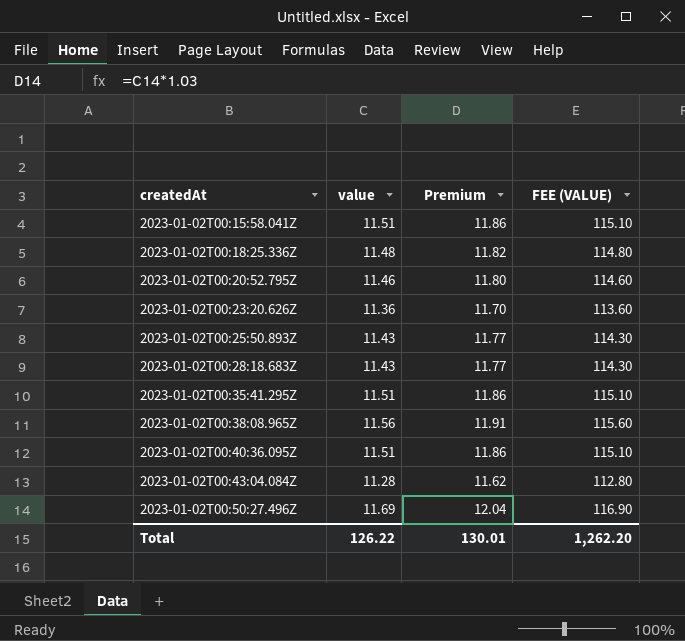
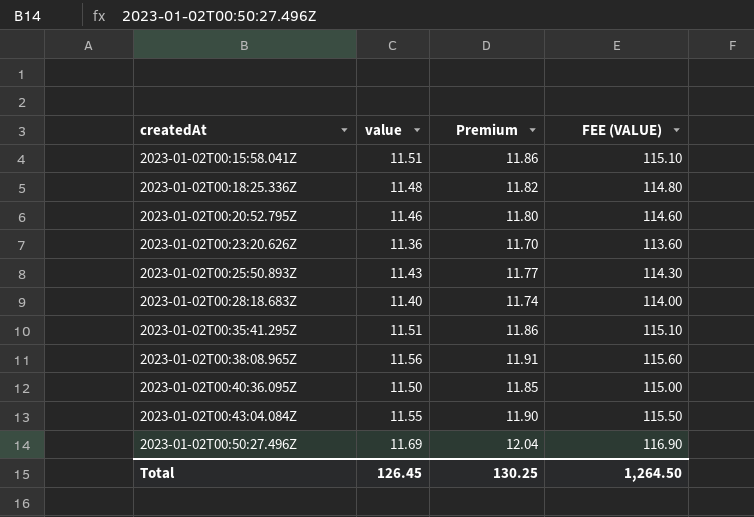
2023-01-02T00:28:18.683Z | value: 11.43 -> 11.40
2023-01-02T00:28:18.683Z | Premium: 11.77 -> 11.74
2023-01-02T00:28:18.683Z | FEE (VALUE): 114.30 -> 114.00
2023-01-02T00:40:36.095Z | value: 11.51 -> 11.50
2023-01-02T00:40:36.095Z | Premium: 11.86 -> 11.85
2023-01-02T00:40:36.095Z | FEE (VALUE): 115.10 -> 115.00
2023-01-02T00:43:04.084Z | value: 11.28 -> 11.55
2023-01-02T00:43:04.084Z | Premium: 11.62 -> 11.90
2023-01-02T00:43:04.084Z | FEE (VALUE): 112.80 -> 115.50
Total | value: 126.22 -> 126.45
Total | Premium: 130.01 -> 130.25
Total | FEE (VALUE): 1,262.20 -> 1,264.50

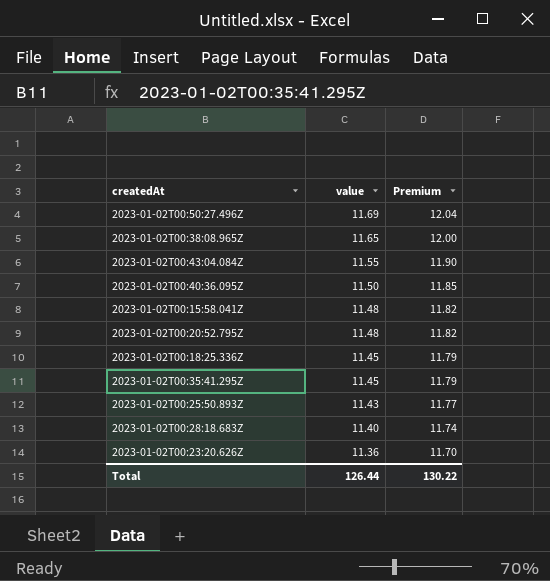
row order: createdAt ascending -> value descending
column FEE (VALUE) | formula: [value] * 10 -> none
2023-01-02T00:38:08.965Z | value: 11.56 -> 11.65
2023-01-02T00:38:08.965Z | Premium: 11.91 -> 12.00
2023-01-02T00:15:58.041Z | value: 11.51 -> 11.48
2023-01-02T00:15:58.041Z | Premium: 11.86 -> 11.82
2023-01-02T00:20:52.795Z | value: 11.46 -> 11.48
2023-01-02T00:20:52.795Z | Premium: 11.80 -> 11.82
2023-01-02T00:18:25.336Z | value: 11.48 -> 11.45
2023-01-02T00:18:25.336Z | Premium: 11.82 -> 11.79
2023-01-02T00:35:41.295Z | value: 11.51 -> 11.45
2023-01-02T00:35:41.295Z | Premium: 11.86 -> 11.79
Total | value: 126.45 -> 126.44
Total | Premium: 130.25 -> 130.22

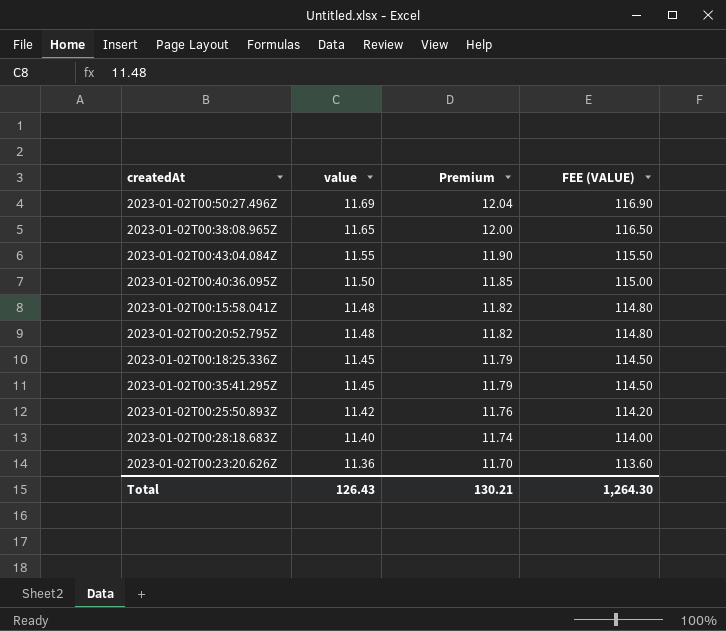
column FEE (VALUE) | formula: none -> [value] * 10
2023-01-02T00:25:50.893Z | value: 11.43 -> 11.42
2023-01-02T00:25:50.893Z | Premium: 11.77 -> 11.76
Total | value: 126.44 -> 126.43
Total | Premium: 130.22 -> 130.21

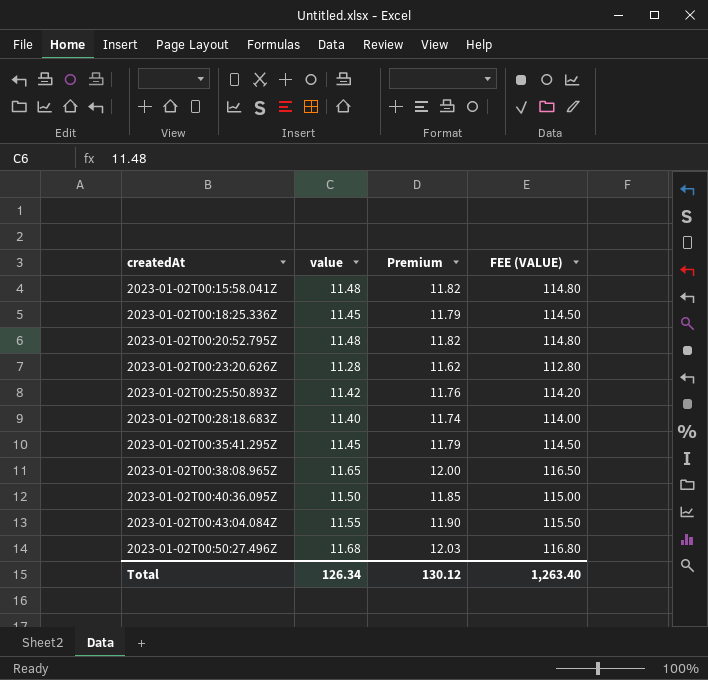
row order: value descending -> createdAt ascending
2023-01-02T00:23:20.626Z | value: 11.36 -> 11.28
2023-01-02T00:23:20.626Z | Premium: 11.70 -> 11.62
2023-01-02T00:23:20.626Z | FEE (VALUE): 113.60 -> 112.80
2023-01-02T00:50:27.496Z | value: 11.69 -> 11.68
2023-01-02T00:50:27.496Z | Premium: 12.04 -> 12.03
2023-01-02T00:50:27.496Z | FEE (VALUE): 116.90 -> 116.80
Total | value: 126.43 -> 126.34
Total | Premium: 130.21 -> 130.12
Total | FEE (VALUE): 1,264.30 -> 1,263.40

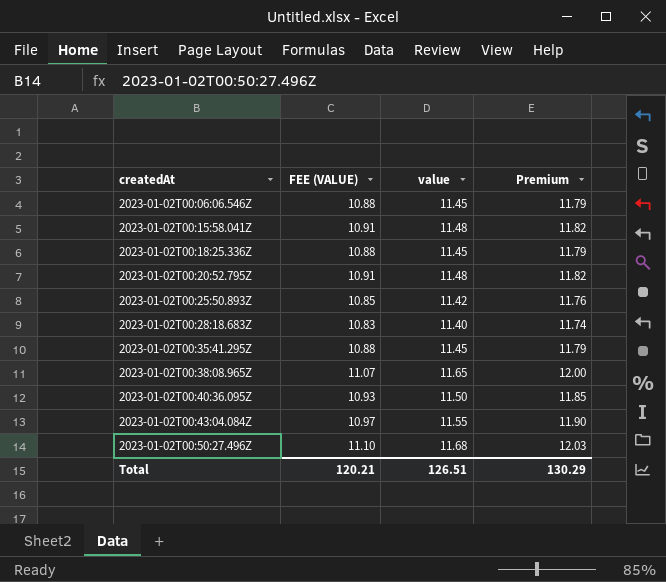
column FEE (VALUE) | formula: [value] * 10 -> [value] * 0.95
column FEE (VALUE) | position: 4 -> 2
row 2023-01-02T00:23:20.626Z: 11.28 | 11.62 | 112.80 -> none
row 2023-01-02T00:06:06.546Z: none -> 10.88 | 11.45 | 11.79
Total | FEE (VALUE): 1,263.40 -> 120.21
Total | value: 126.34 -> 126.51
Total | Premium: 130.12 -> 130.29

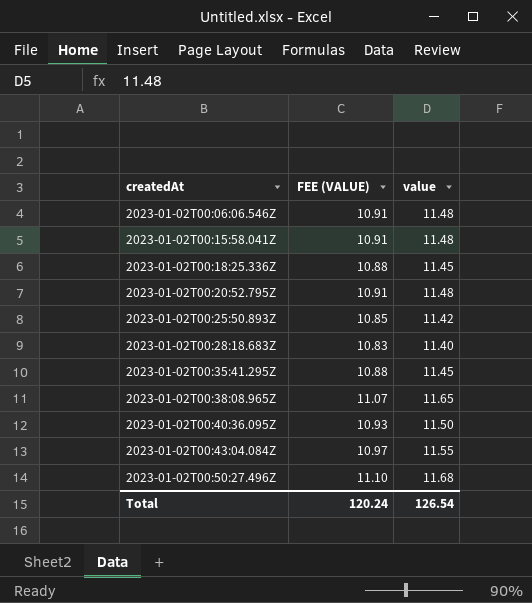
column Premium | formula: [value] * 1.03 -> none
2023-01-02T00:06:06.546Z | FEE (VALUE): 10.88 -> 10.91
2023-01-02T00:06:06.546Z | value: 11.45 -> 11.48
Total | FEE (VALUE): 120.21 -> 120.24
Total | value: 126.51 -> 126.54

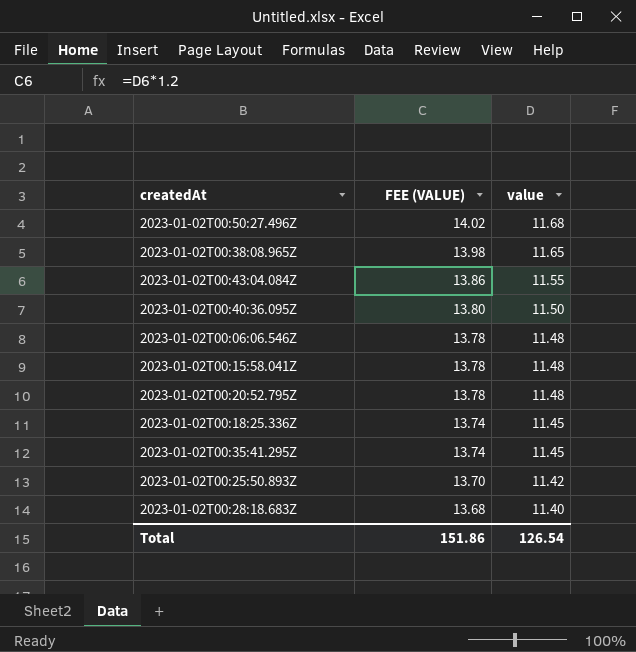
row order: createdAt ascending -> FEE (VALUE) descending
column FEE (VALUE) | formula: [value] * 0.95 -> [value] * 1.2
Total | FEE (VALUE): 120.24 -> 151.86

